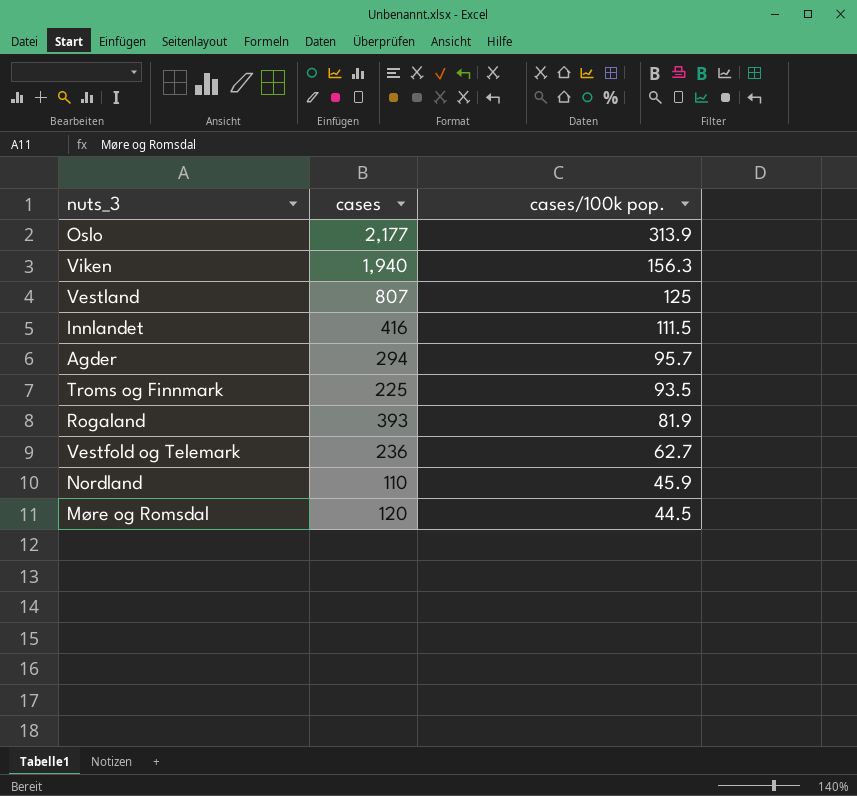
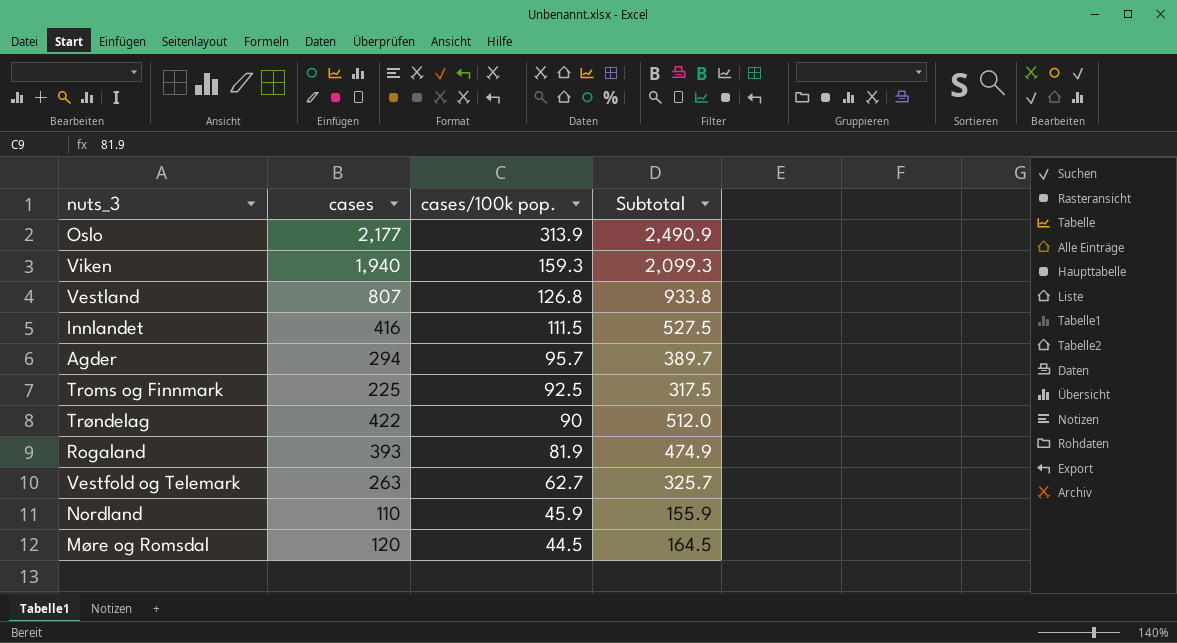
column Subtotal | formula: none -> [cases] + [cases/100k pop.]
Viken | cases/100k pop.: 156.3 -> 159.3
Vestland | cases/100k pop.: 125 -> 126.8
Troms og Finnmark | cases/100k pop.: 93.5 -> 92.5
row Trøndelag: none -> 422 | 90 | 512.0
Vestfold og Telemark | cases: 236 -> 263

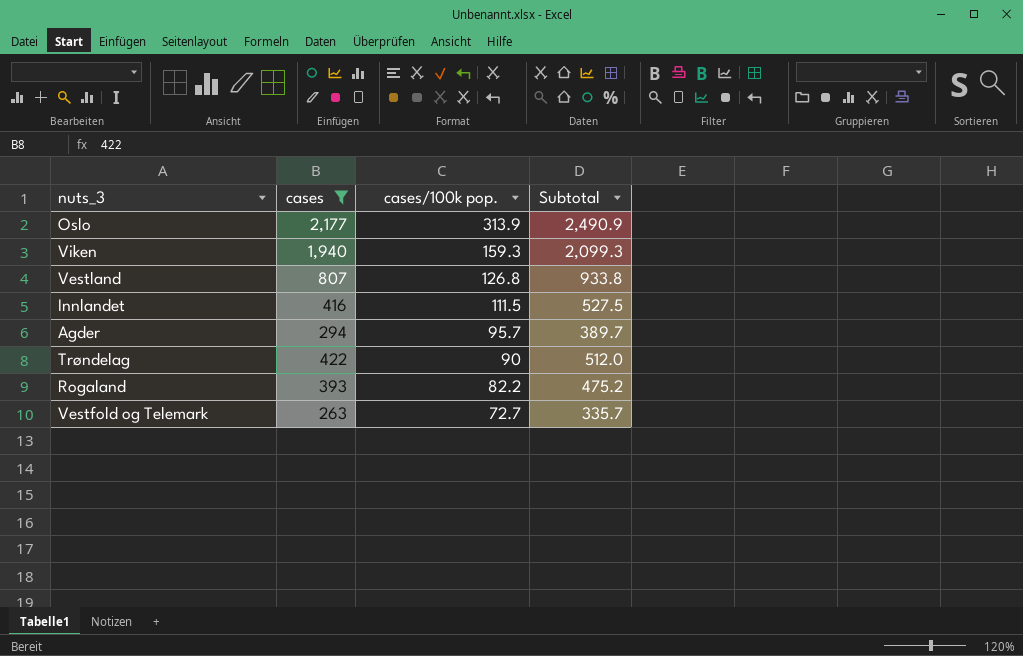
filter: none -> cases >= 263
Rogaland | cases/100k pop.: 81.9 -> 82.2
Rogaland | Subtotal: 474.9 -> 475.2
Vestfold og Telemark | cases/100k pop.: 62.7 -> 72.7
Vestfold og Telemark | Subtotal: 325.7 -> 335.7

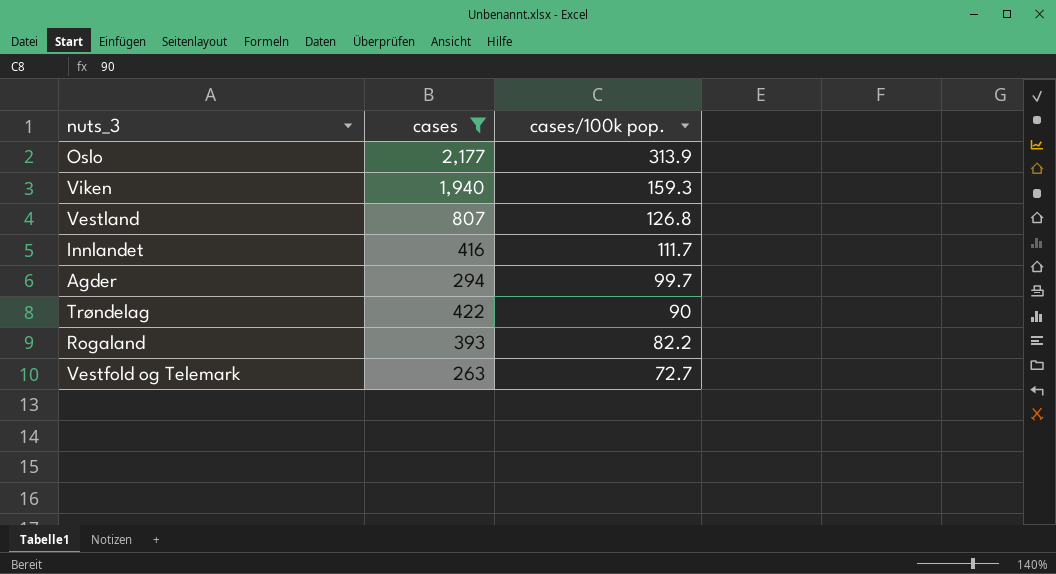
column Subtotal | formula: [cases] + [cases/100k pop.] -> none
Innlandet | cases/100k pop.: 111.5 -> 111.7
Agder | cases/100k pop.: 95.7 -> 99.7

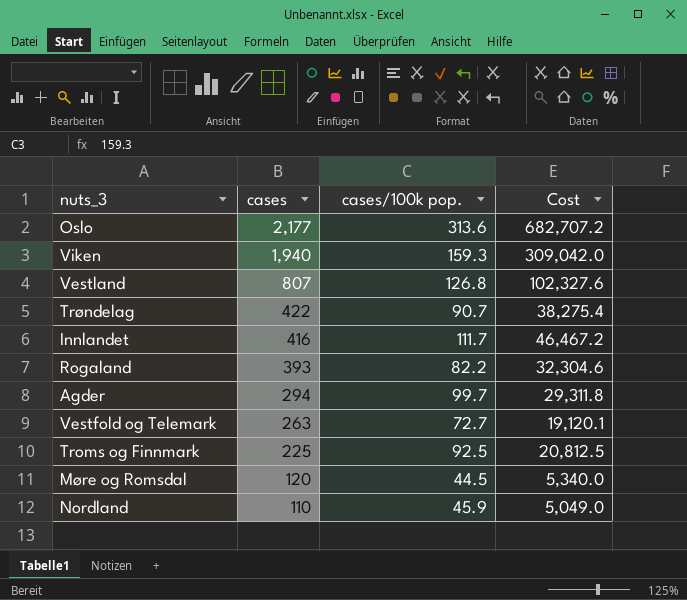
filter: cases >= 263 -> none
row order: cases/100k pop. descending -> cases descending
column Cost | formula: none -> [cases] * [cases/100k pop.]
Oslo | cases/100k pop.: 313.9 -> 313.6
Trøndelag | cases/100k pop.: 90 -> 90.7

